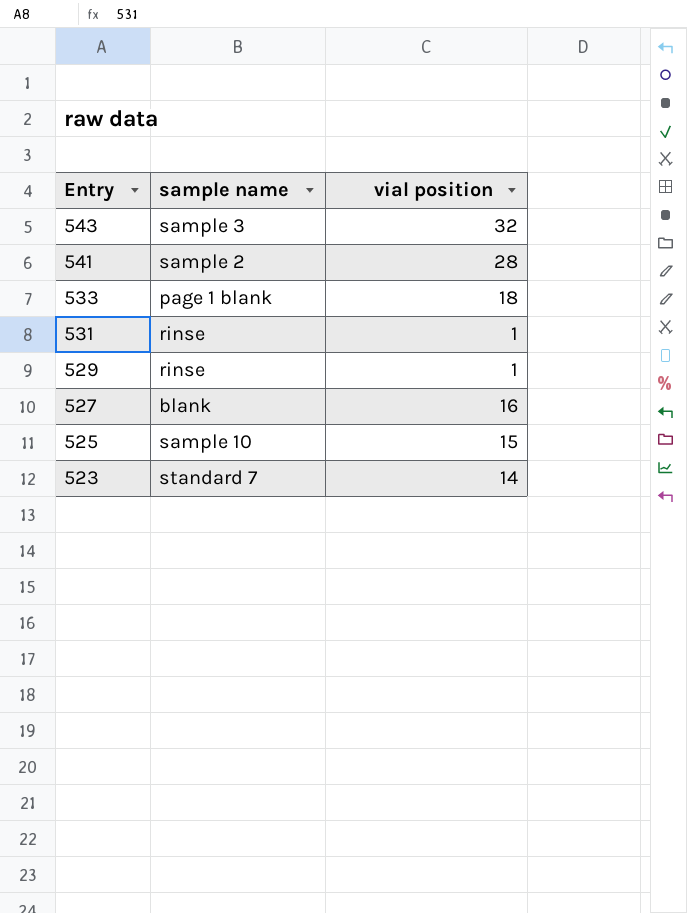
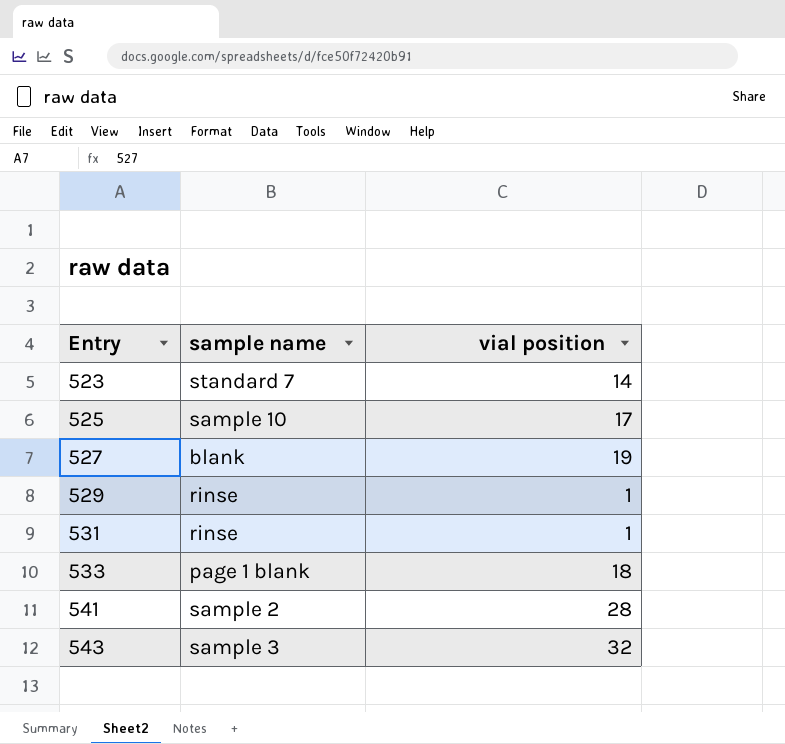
row order: Entry descending -> Entry ascending
525 | vial position: 15 -> 17
527 | vial position: 16 -> 19

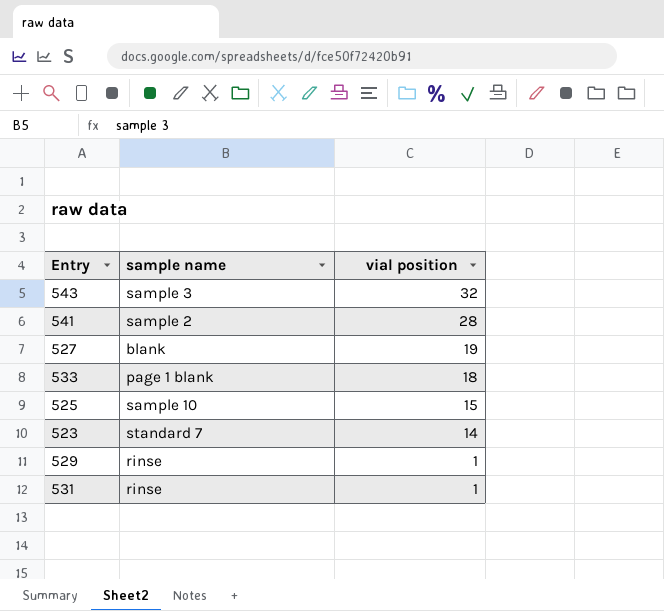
row order: Entry ascending -> vial position descending
525 | vial position: 17 -> 15

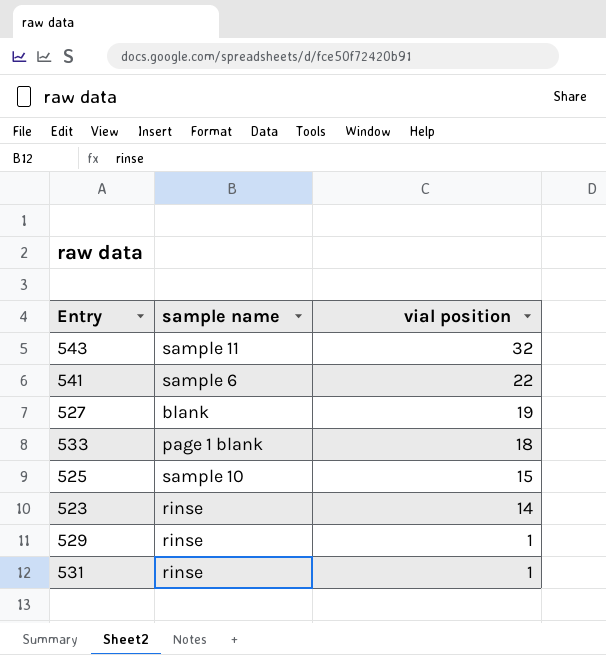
543 | sample name: sample 3 -> sample 11
541 | sample name: sample 2 -> sample 6
541 | vial position: 28 -> 22
523 | sample name: standard 7 -> rinse

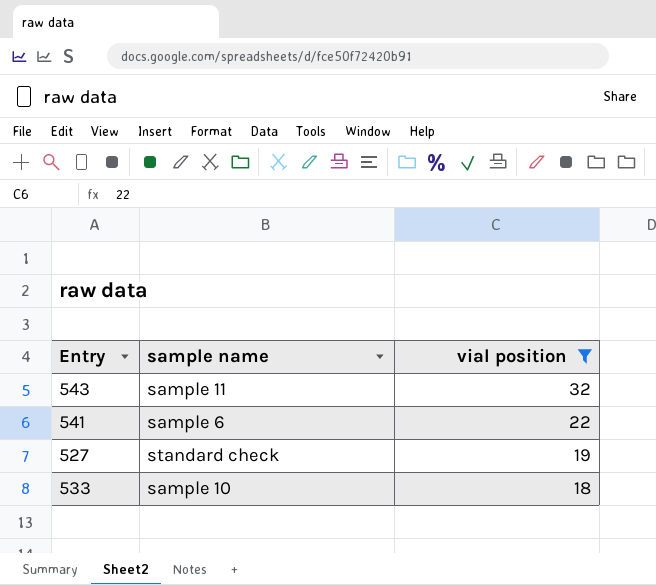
filter: none -> vial position >= 18
527 | sample name: blank -> standard check
533 | sample name: page 1 blank -> sample 10

